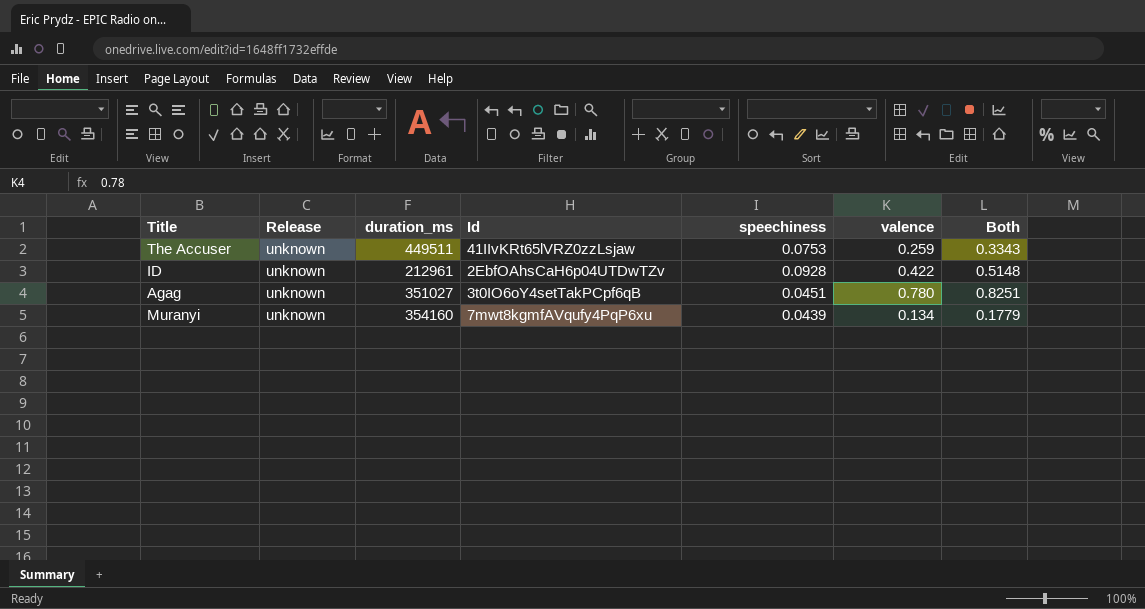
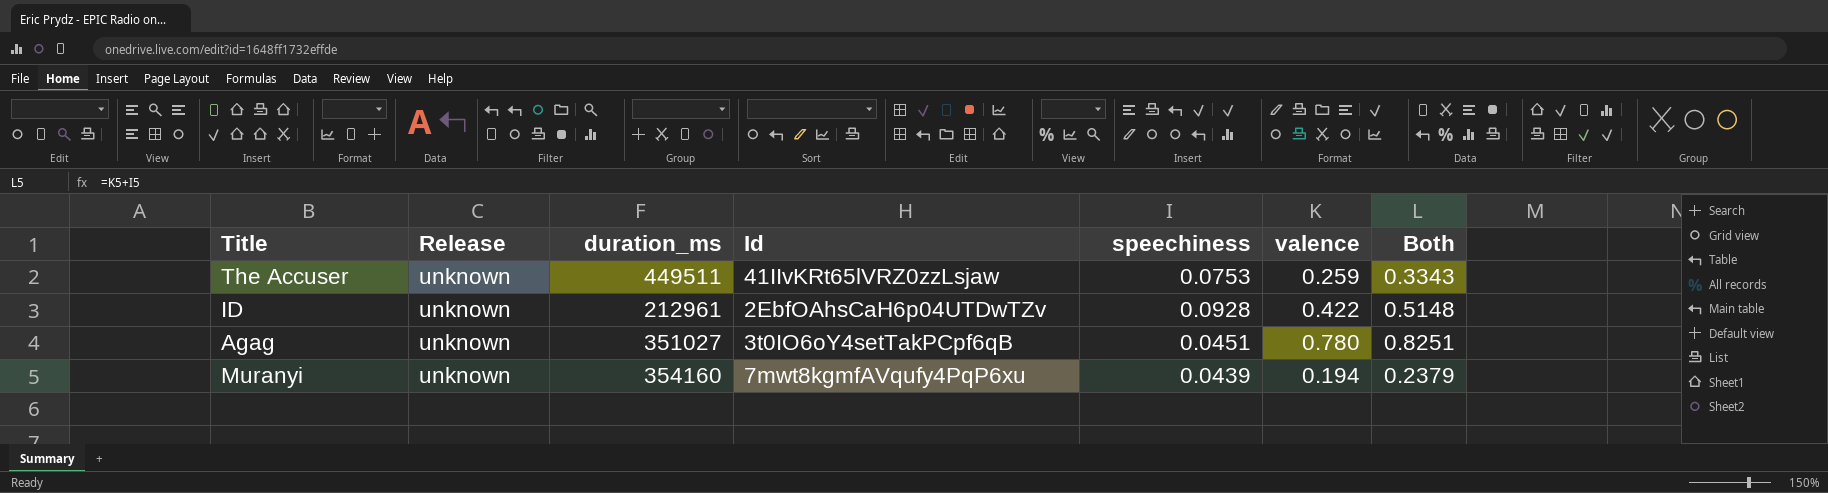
Muranyi | valence: 0.134 -> 0.194
Muranyi | Both: 0.1779 -> 0.2379

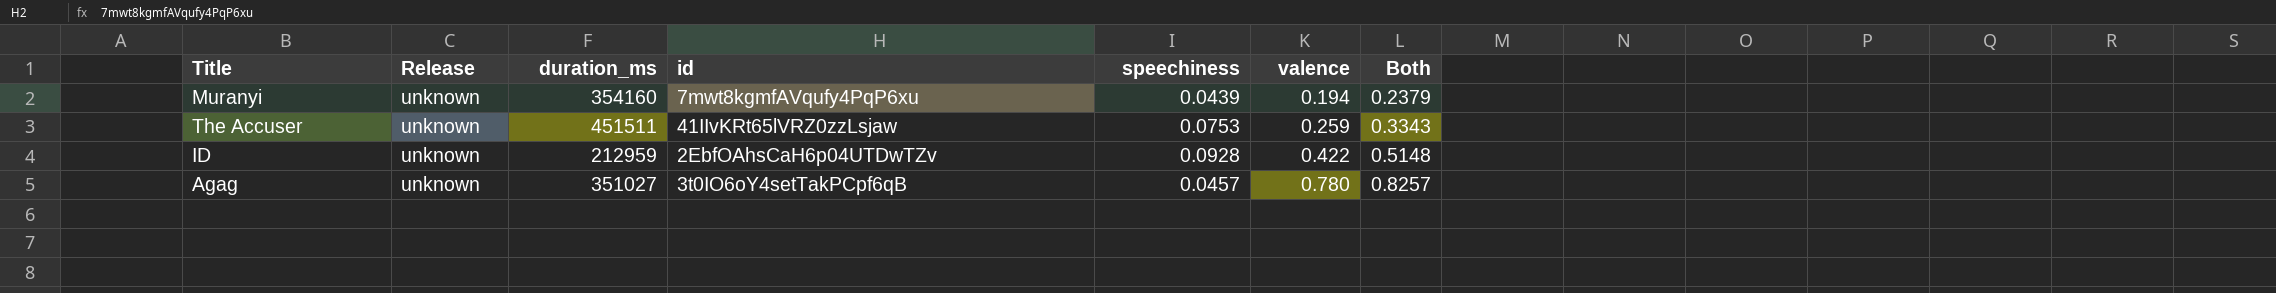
row order: none -> valence ascending
column name: Id -> id
The Accuser | duration_ms: 449511 -> 451511
ID | duration_ms: 212961 -> 212959
Agag | speechiness: 0.0451 -> 0.0457
Agag | Both: 0.8251 -> 0.8257

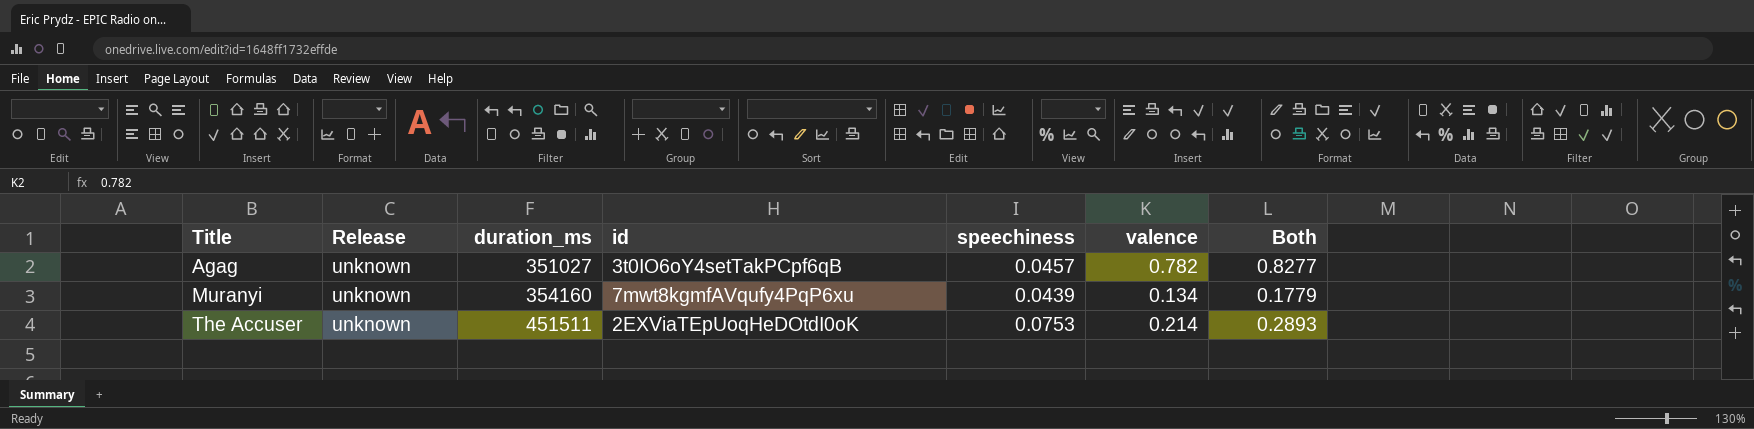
row order: valence ascending -> Title ascending
row ID: unknown | 212959 | 2EbfOAhsCaH6p04UTDwTZv | 0.0928 | 0.422 | 0.5148 -> none
Agag | valence: 0.780 -> 0.782
Agag | Both: 0.8257 -> 0.8277
Muranyi | valence: 0.194 -> 0.134
Muranyi | Both: 0.2379 -> 0.1779
The Accuser | id: 41IIvKRt65lVRZ0zzLsjaw -> 2EXViaTEpUoqHeDOtdI0oK
The Accuser | valence: 0.259 -> 0.214
The Accuser | Both: 0.3343 -> 0.2893

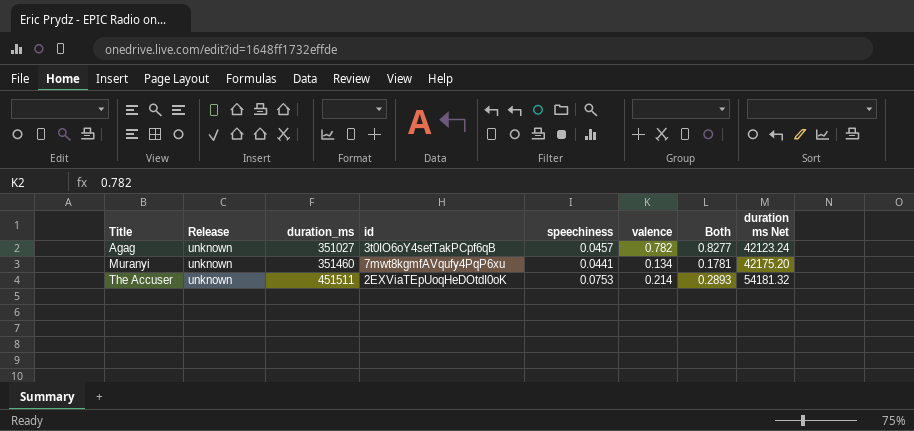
column duration ms Net | formula: none -> [duration_ms] * 0.12
Muranyi | duration_ms: 354160 -> 351460
Muranyi | speechiness: 0.0439 -> 0.0441
Muranyi | Both: 0.1779 -> 0.1781

